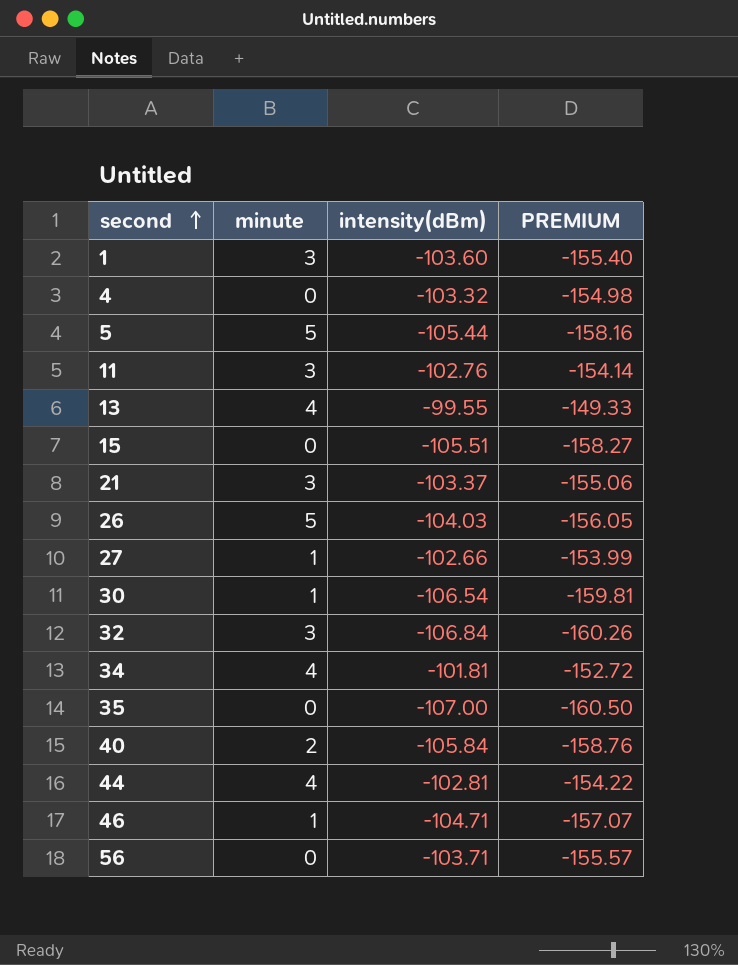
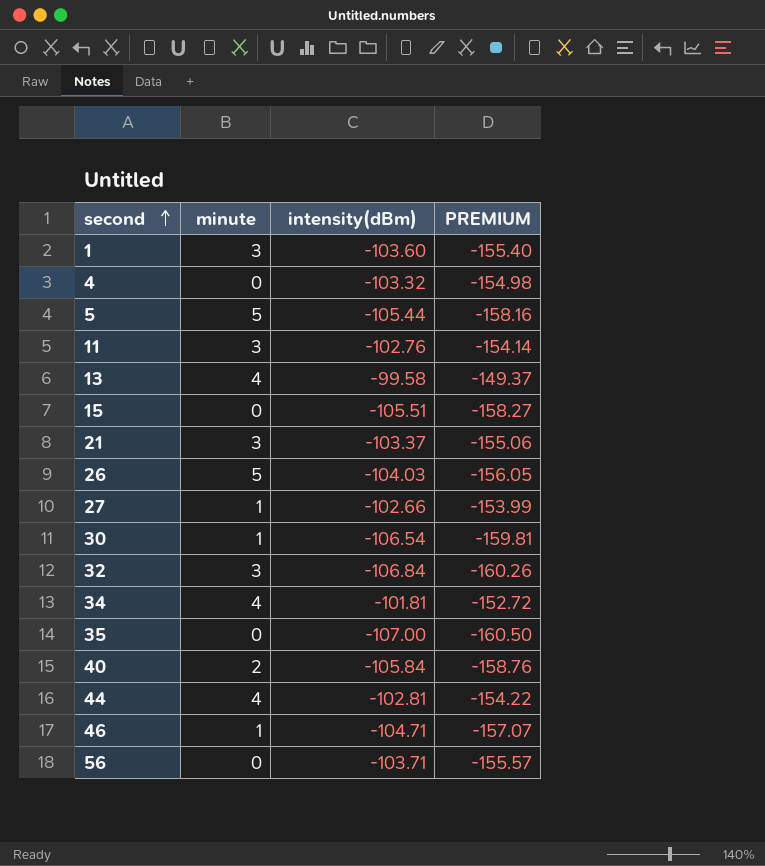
13 | intensity(dBm): -99.55 -> -99.58
13 | PREMIUM: -149.33 -> -149.37

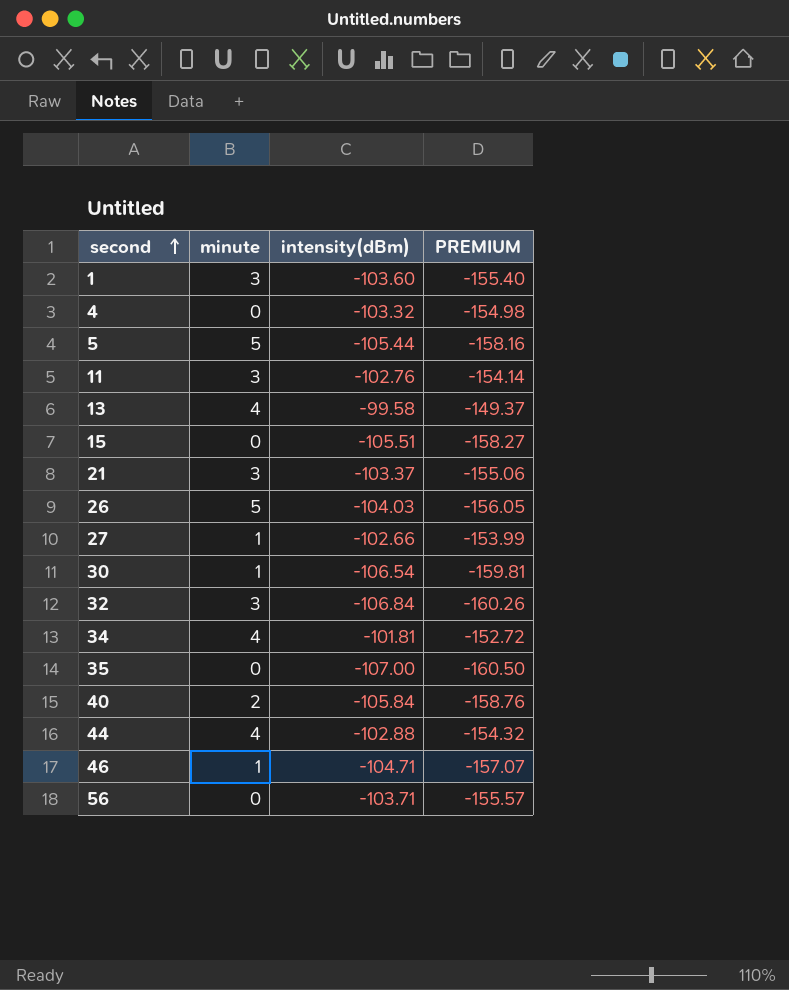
44 | intensity(dBm): -102.81 -> -102.88
44 | PREMIUM: -154.22 -> -154.32

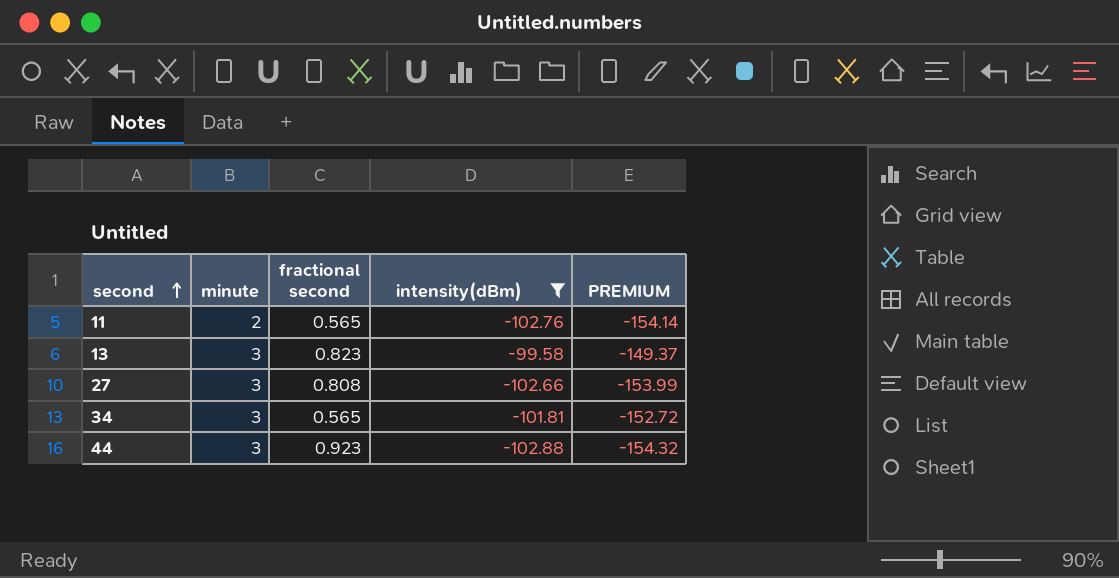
filter: none -> intensity(dBm) >= -102.88
column fractional second | position: none -> 3
11 | minute: 3 -> 2
13 | minute: 4 -> 3
27 | minute: 1 -> 3
34 | minute: 4 -> 3
44 | minute: 4 -> 3

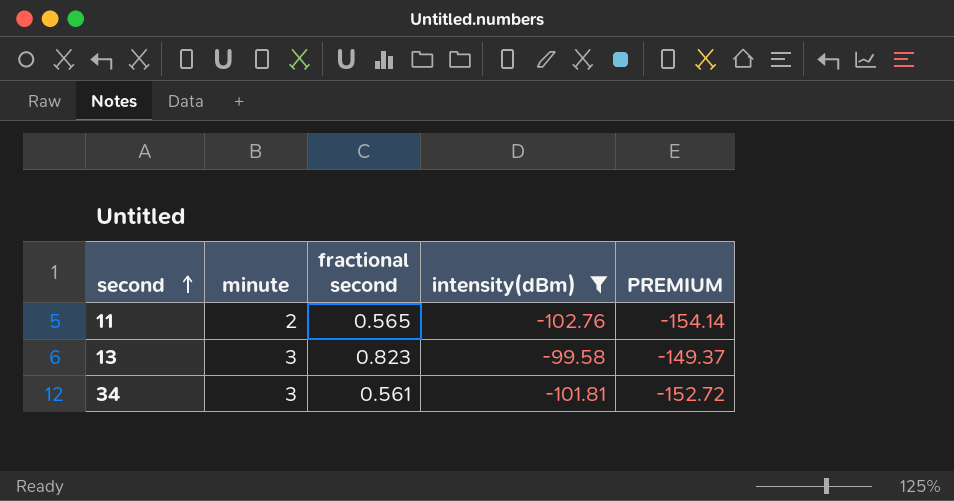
row 27: 3 | 0.808 | -102.66 | -153.99 -> none
row 44: 3 | 0.923 | -102.88 | -154.32 -> none
34 | fractional second: 0.565 -> 0.561

